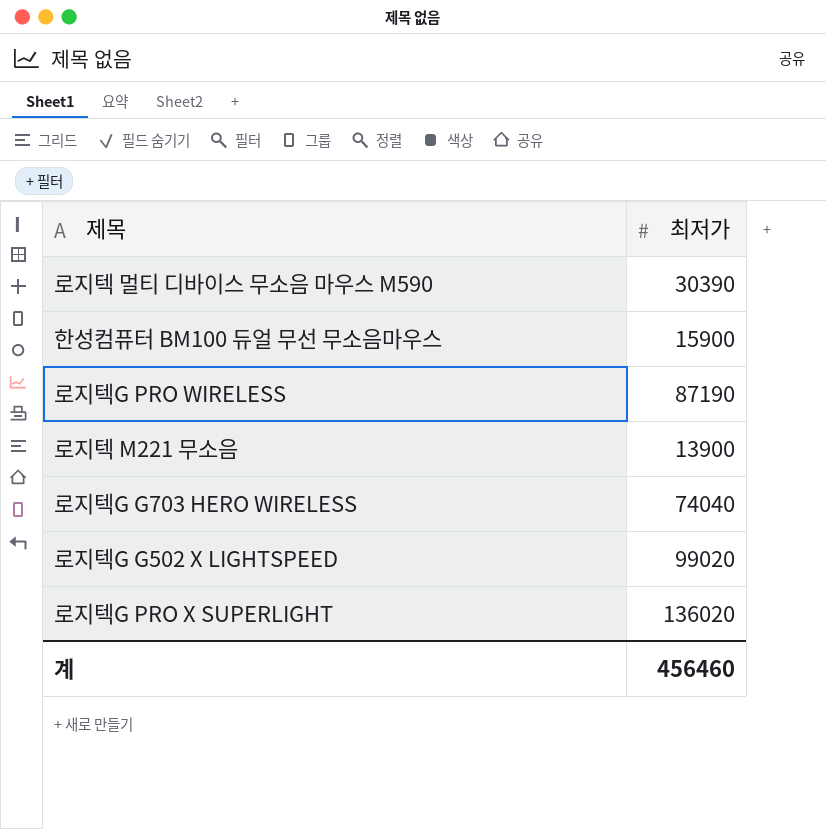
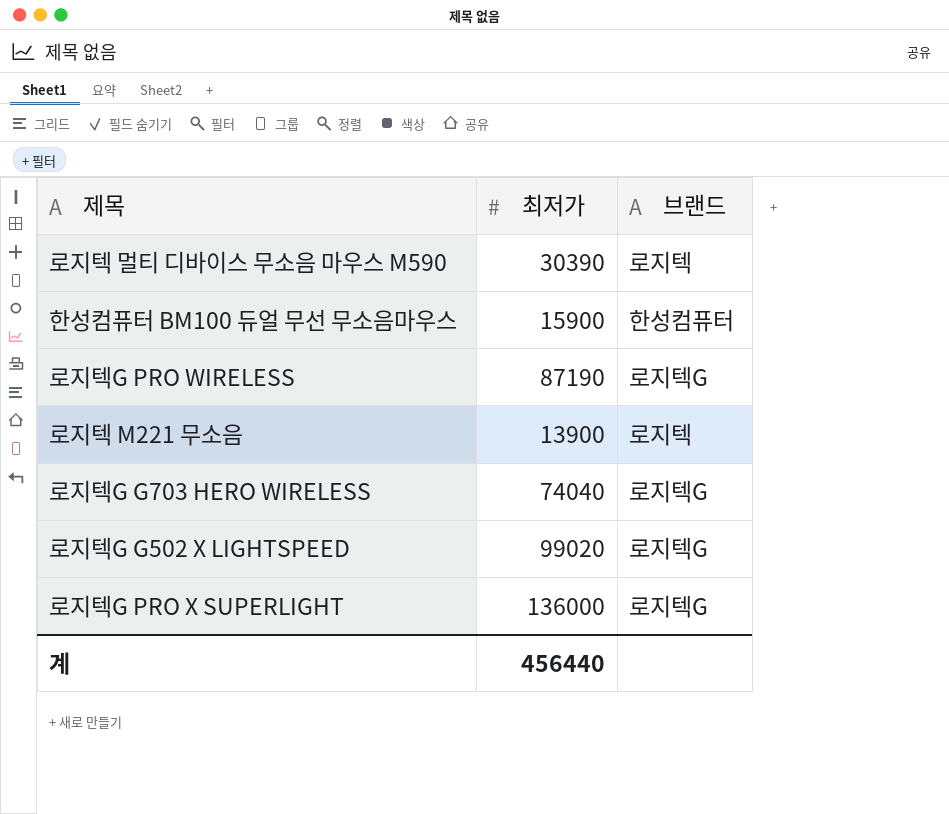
column 브랜드 | position: none -> 3
로지텍G PRO X SUPERLIGHT | 최저가: 136020 -> 136000
계 | 최저가: 456460 -> 456440

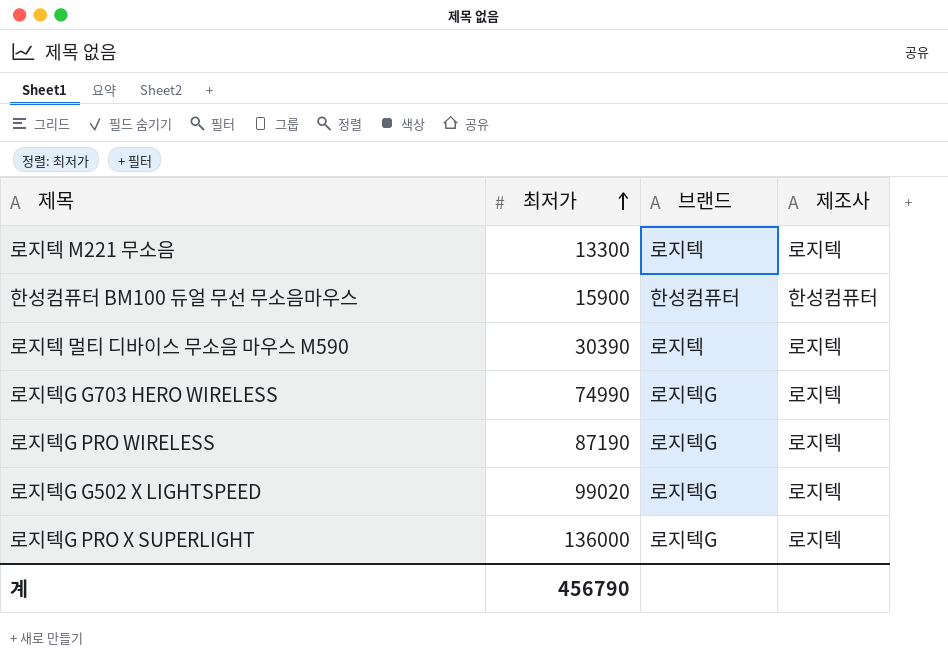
row order: none -> 최저가 ascending
column 제조사 | position: none -> 4
로지텍 M221 무소음 | 최저가: 13900 -> 13300
로지텍G G703 HERO WIRELESS | 최저가: 74040 -> 74990
계 | 최저가: 456440 -> 456790

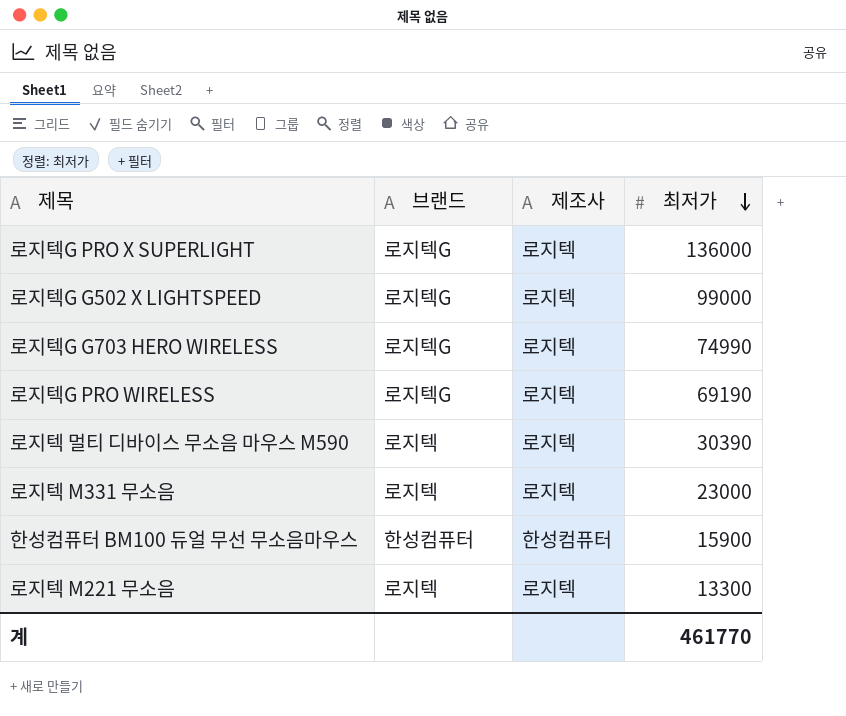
row order: 최저가 ascending -> 최저가 descending
column 최저가 | position: 2 -> 4
로지텍G G502 X LIGHTSPEED | 최저가: 99020 -> 99000
로지텍G PRO WIRELESS | 최저가: 87190 -> 69190
row 로지텍 M331 무소음: none -> 로지텍 | 로지텍 | 23000
계 | 최저가: 456790 -> 461770

